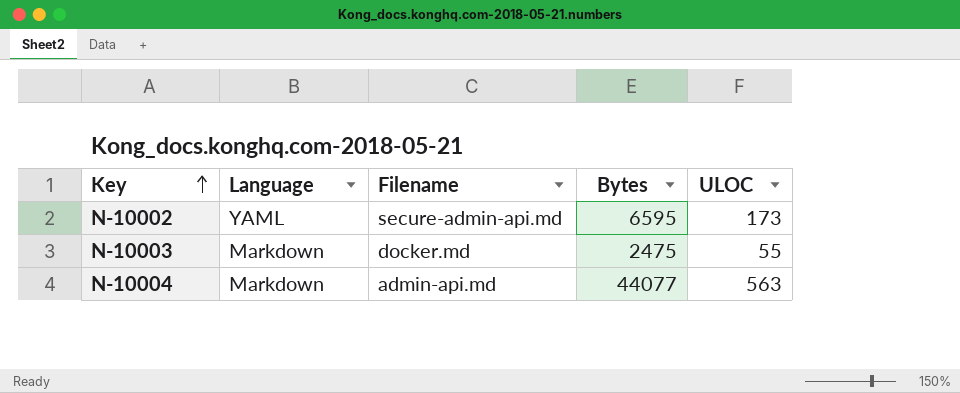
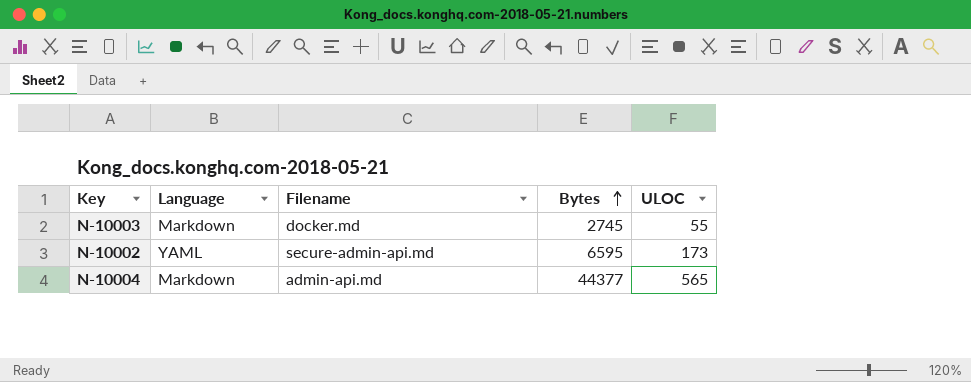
row order: Key ascending -> Bytes ascending
N-10003 | Bytes: 2475 -> 2745
N-10004 | Bytes: 44077 -> 44377
N-10004 | ULOC: 563 -> 565

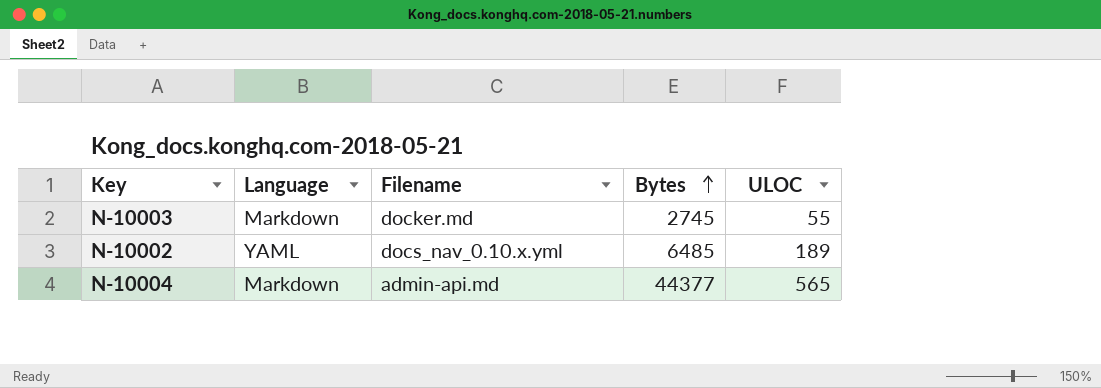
N-10002 | Filename: secure-admin-api.md -> docs_nav_0.10.x.yml
N-10002 | Bytes: 6595 -> 6485
N-10002 | ULOC: 173 -> 189

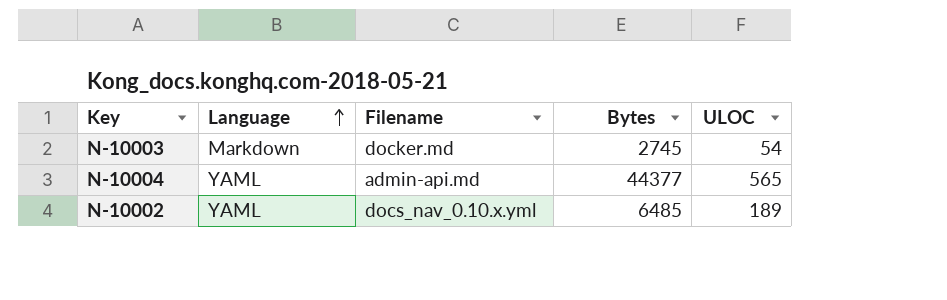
row order: Bytes ascending -> Language ascending
N-10003 | ULOC: 55 -> 54
N-10004 | Language: Markdown -> YAML

